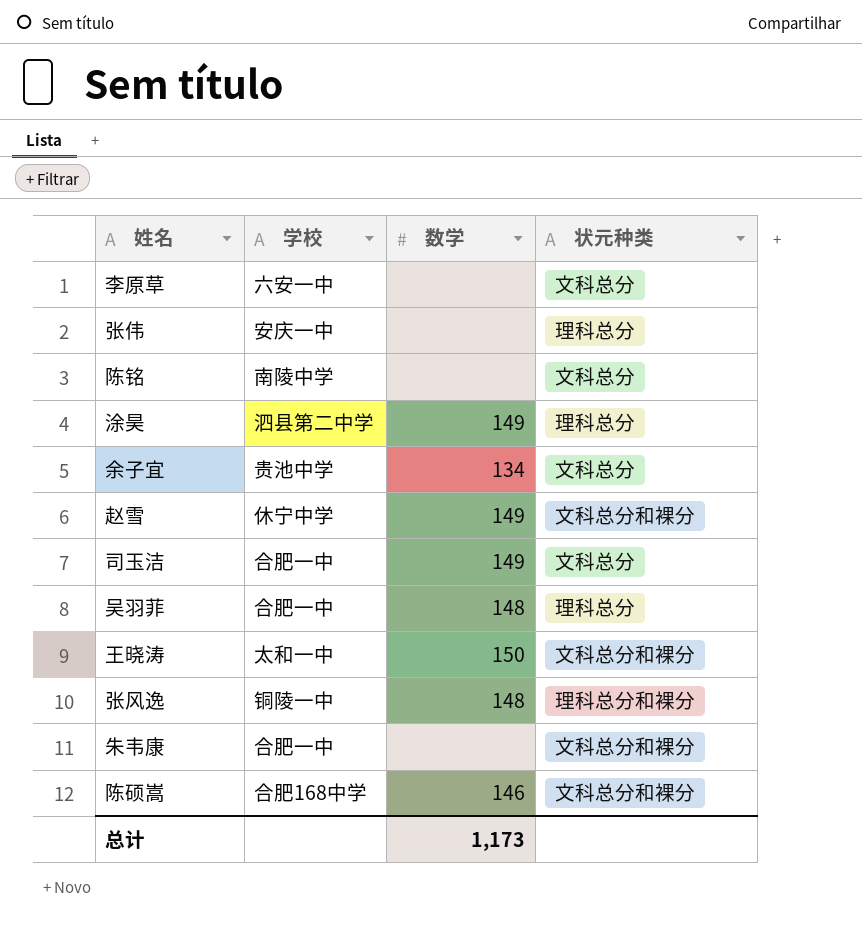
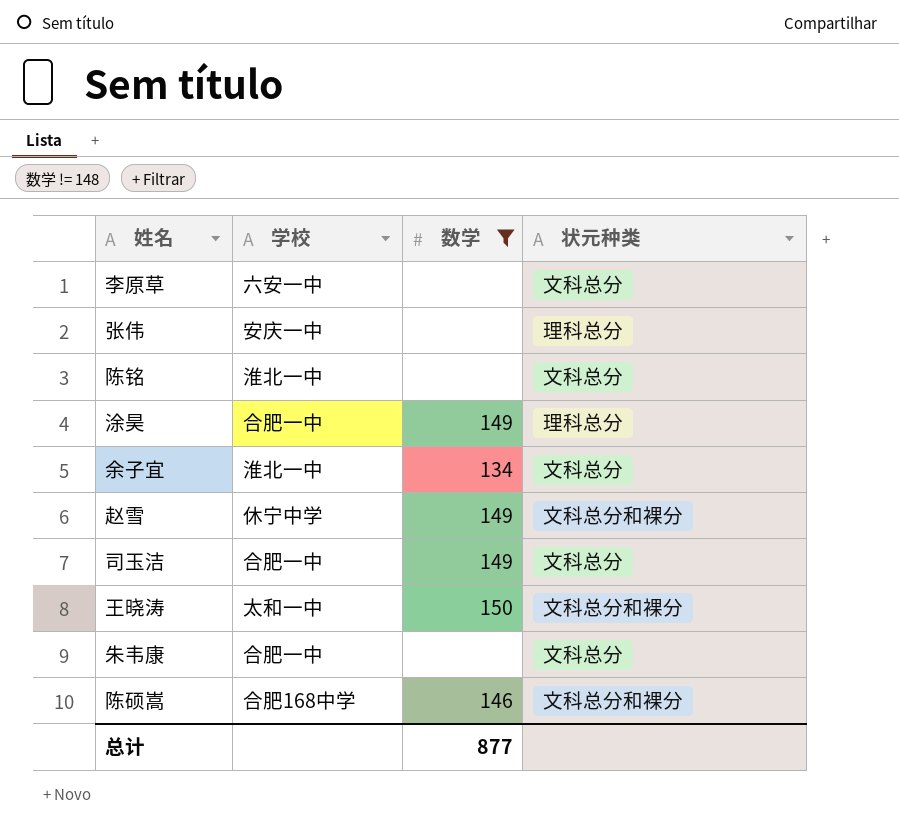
filter: none -> 数学 != 148
陈铭 | 学校: 南陵中学 -> 淮北一中
涂昊 | 学校: 泗县第二中学 -> 合肥一中
余子宜 | 学校: 贵池中学 -> 淮北一中
朱韦康 | 状元种类: 文科总分和裸分 -> 文科总分
总计 | 数学: 1,173 -> 877

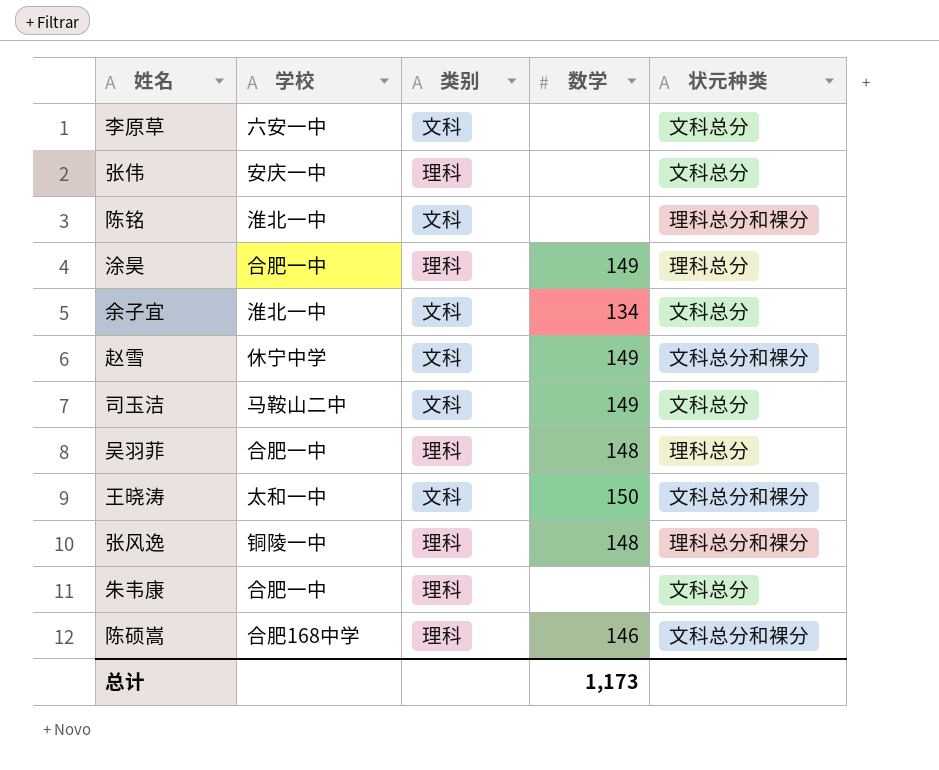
filter: 数学 != 148 -> none
column 类别 | position: none -> 3
张伟 | 状元种类: 理科总分 -> 文科总分
陈铭 | 状元种类: 文科总分 -> 理科总分和裸分
司玉洁 | 学校: 合肥一中 -> 马鞍山二中
总计 | 数学: 877 -> 1,173

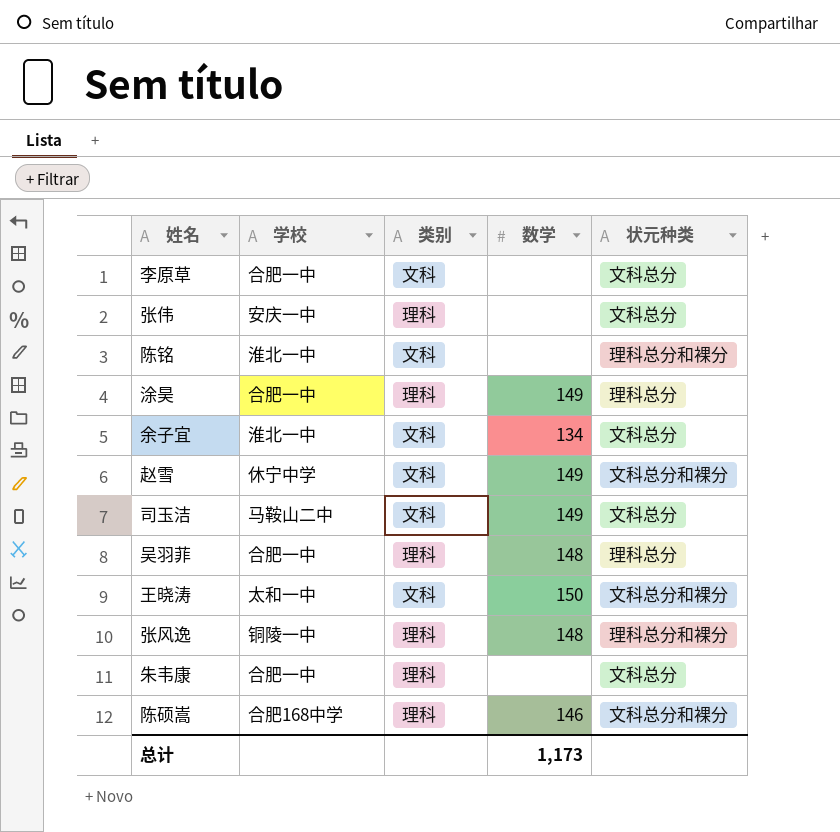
李原草 | 学校: 六安一中 -> 合肥一中

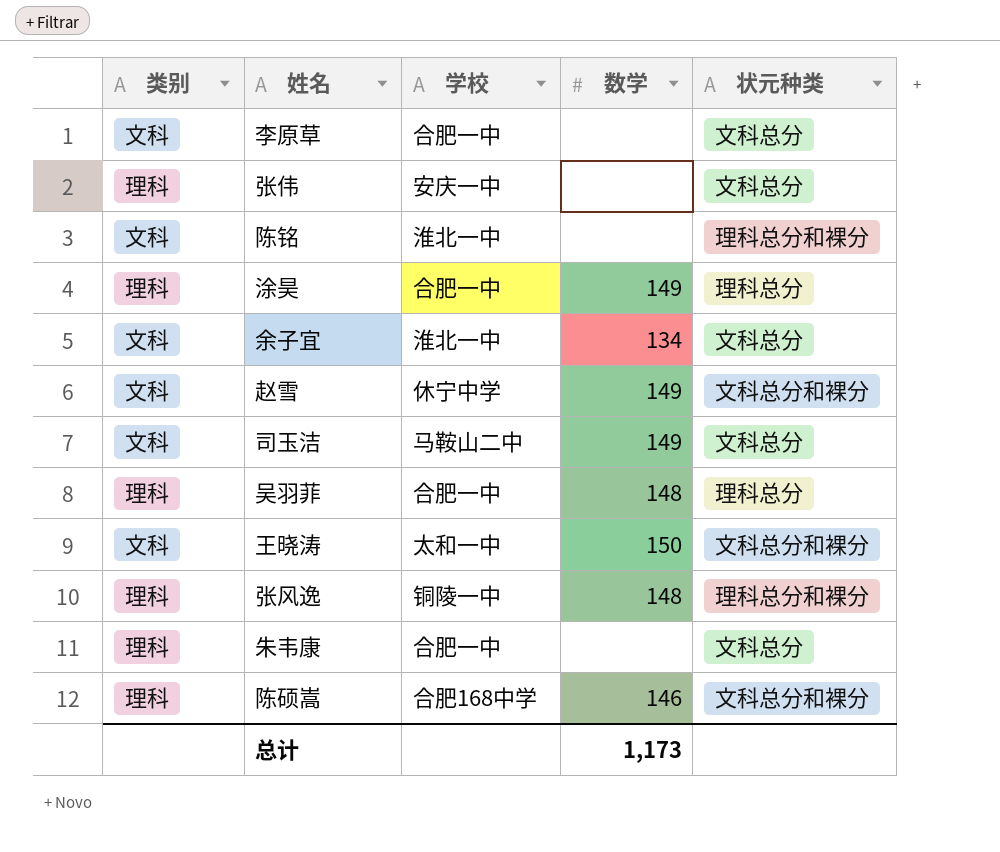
column 类别 | position: 3 -> 1

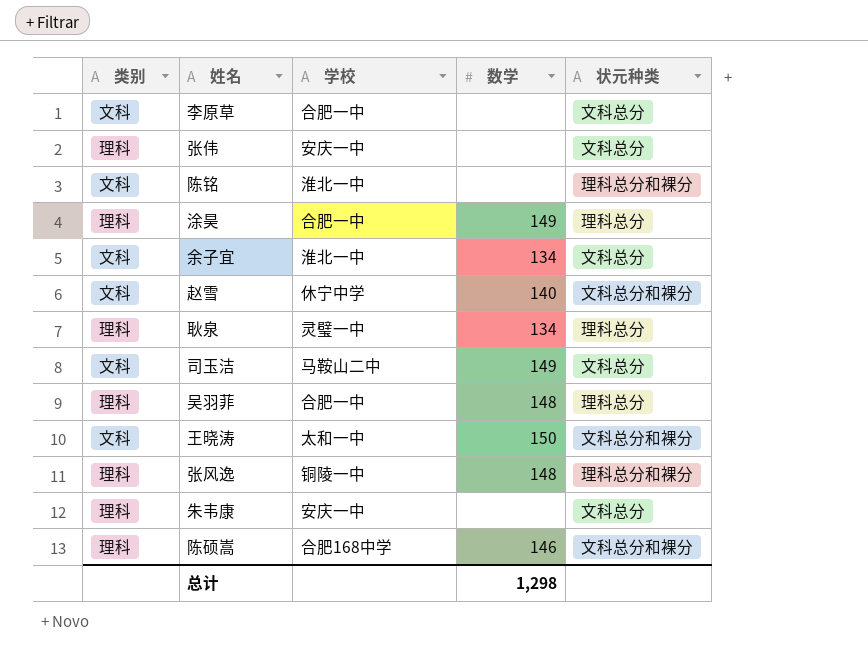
赵雪 | 数学: 149 -> 140
row 耿泉: none -> 理科 | 灵璧一中 | 134 | 理科总分
朱韦康 | 学校: 合肥一中 -> 安庆一中
总计 | 数学: 1,173 -> 1,298

